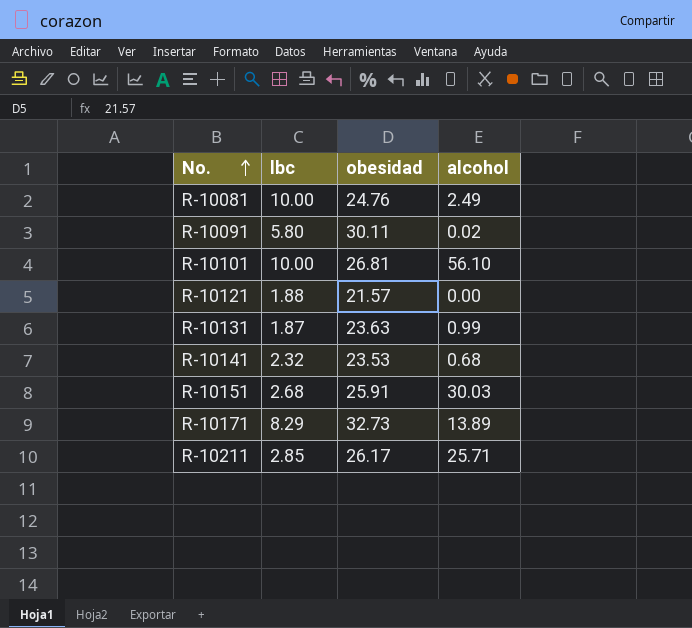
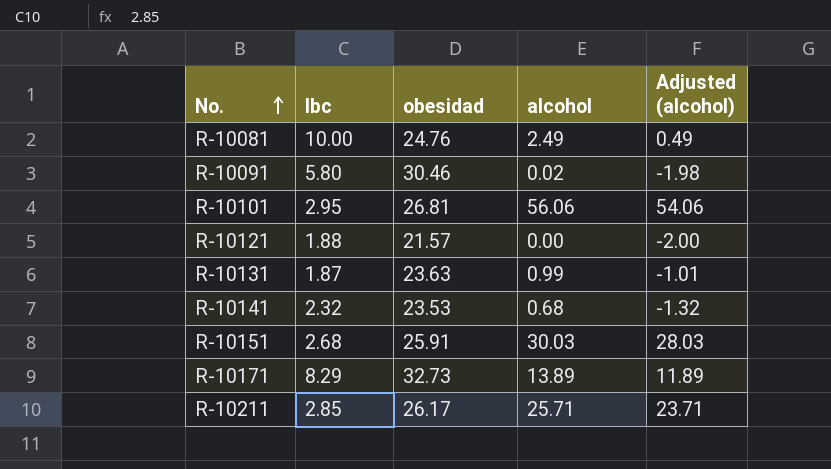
column Adjusted (alcohol) | formula: none -> [alcohol] - 2
R-10091 | obesidad: 30.11 -> 30.46
R-10101 | lbc: 10.00 -> 2.95
R-10101 | alcohol: 56.10 -> 56.06

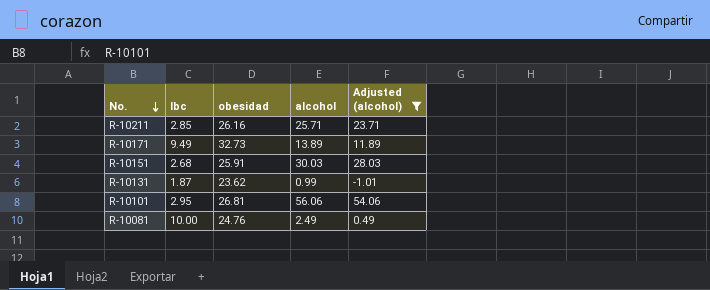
filter: none -> Adjusted (alcohol) >= -1.01
row order: No. ascending -> No. descending
R-10211 | obesidad: 26.17 -> 26.16
R-10171 | lbc: 8.29 -> 9.49
R-10131 | obesidad: 23.63 -> 23.62

